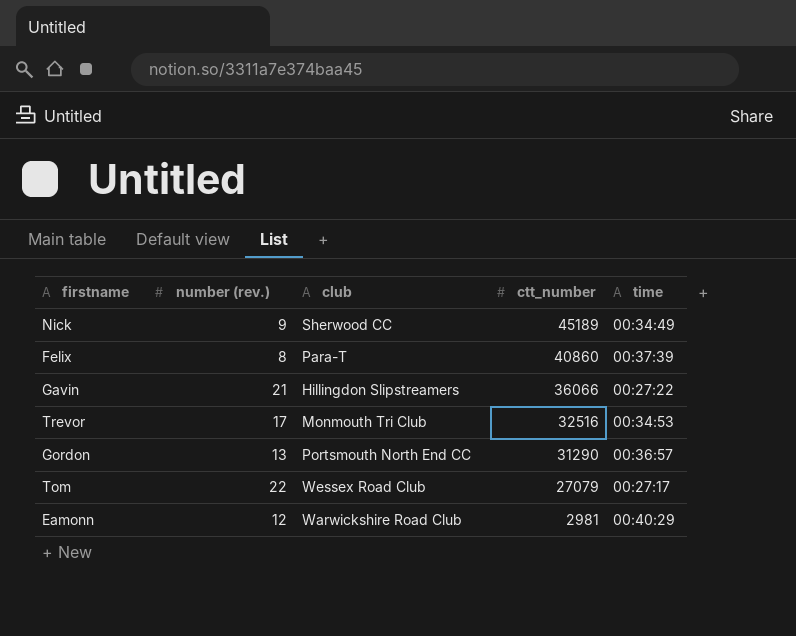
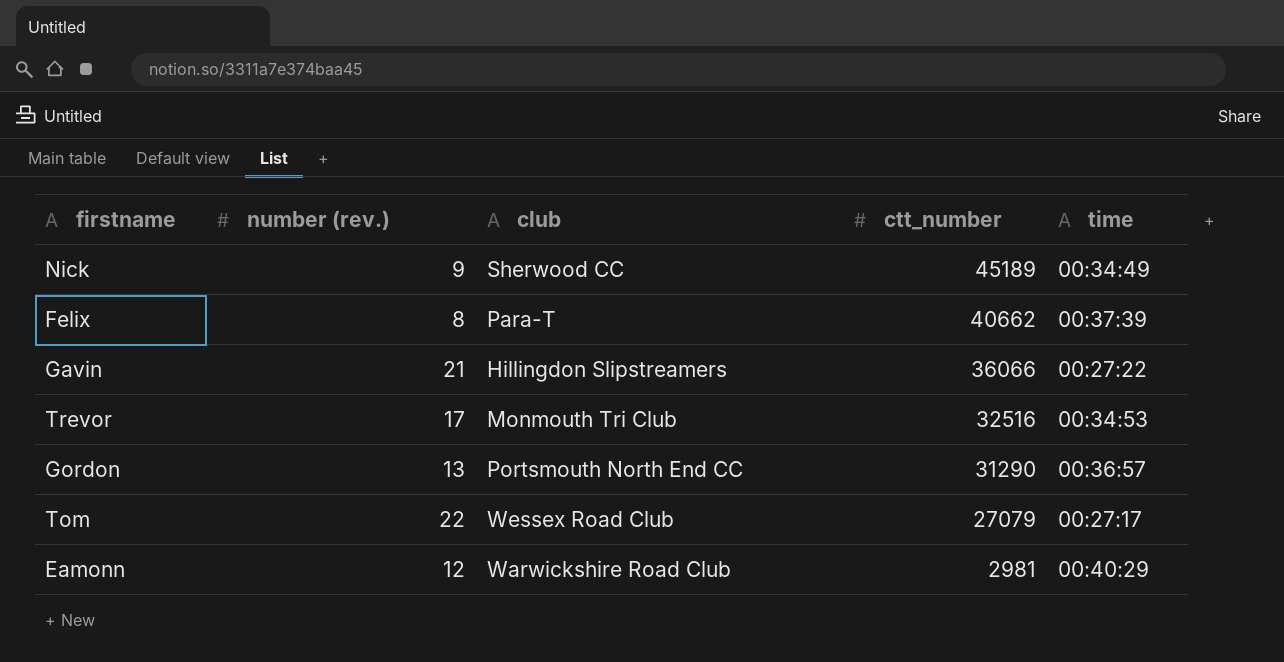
Felix | ctt_number: 40860 -> 40662

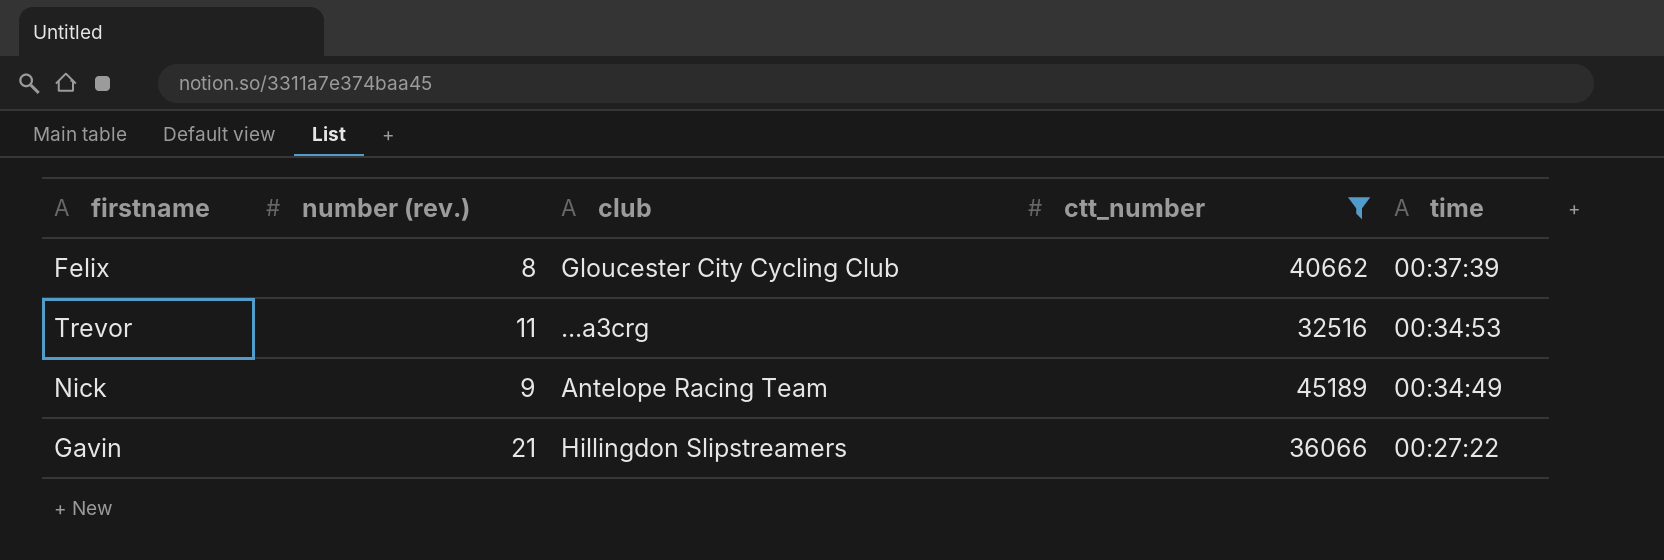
filter: none -> ctt_number >= 32516
row order: ctt_number descending -> time descending
Felix | club: Para-T -> Gloucester City Cycling Club
Trevor | number (rev.): 17 -> 11
Trevor | club: Monmouth Tri Club -> ...a3crg
Nick | club: Sherwood CC -> Antelope Racing Team

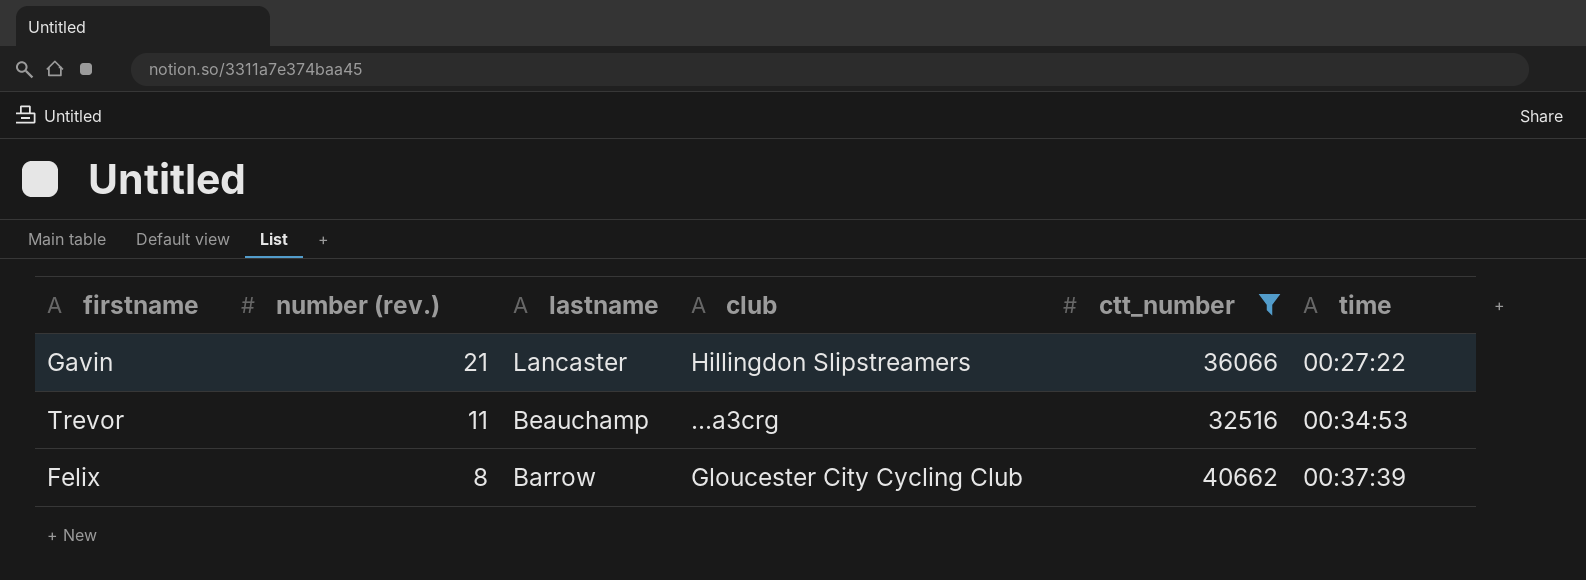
row order: time descending -> number (rev.) descending
column lastname | position: none -> 3
row Nick: 9 | Antelope Racing Team | 45189 | 00:34:49 -> none

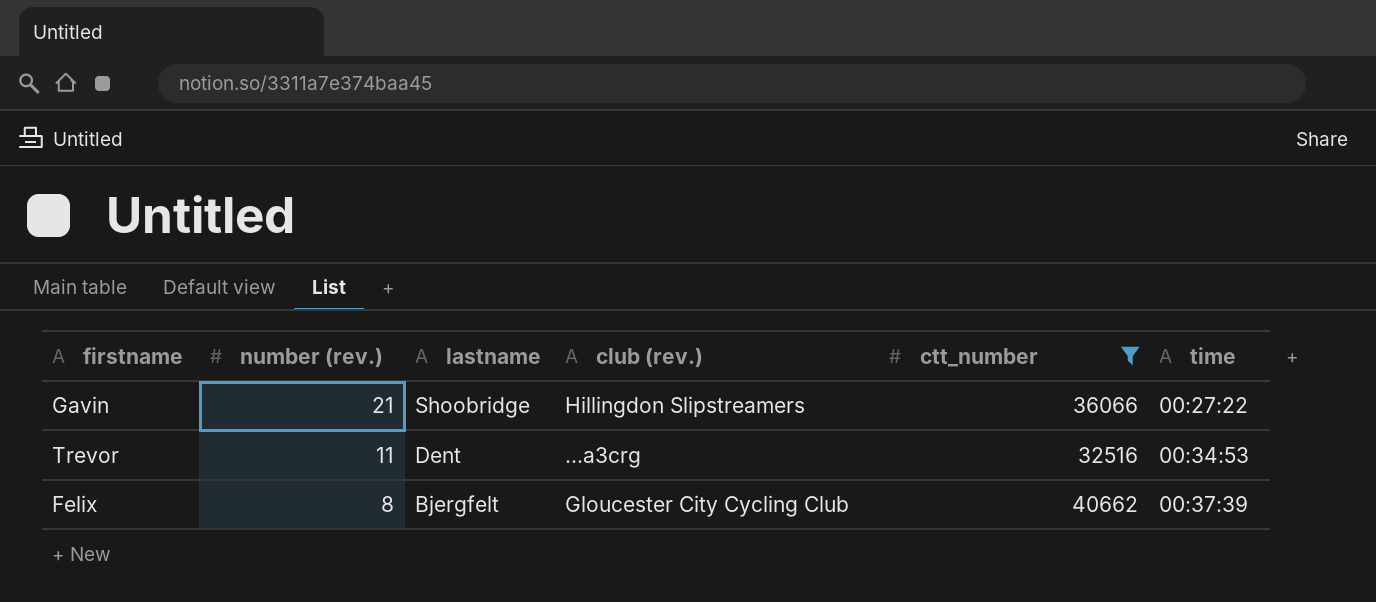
column name: club -> club (rev.)
Gavin | lastname: Lancaster -> Shoobridge
Trevor | lastname: Beauchamp -> Dent
Felix | lastname: Barrow -> Bjergfelt

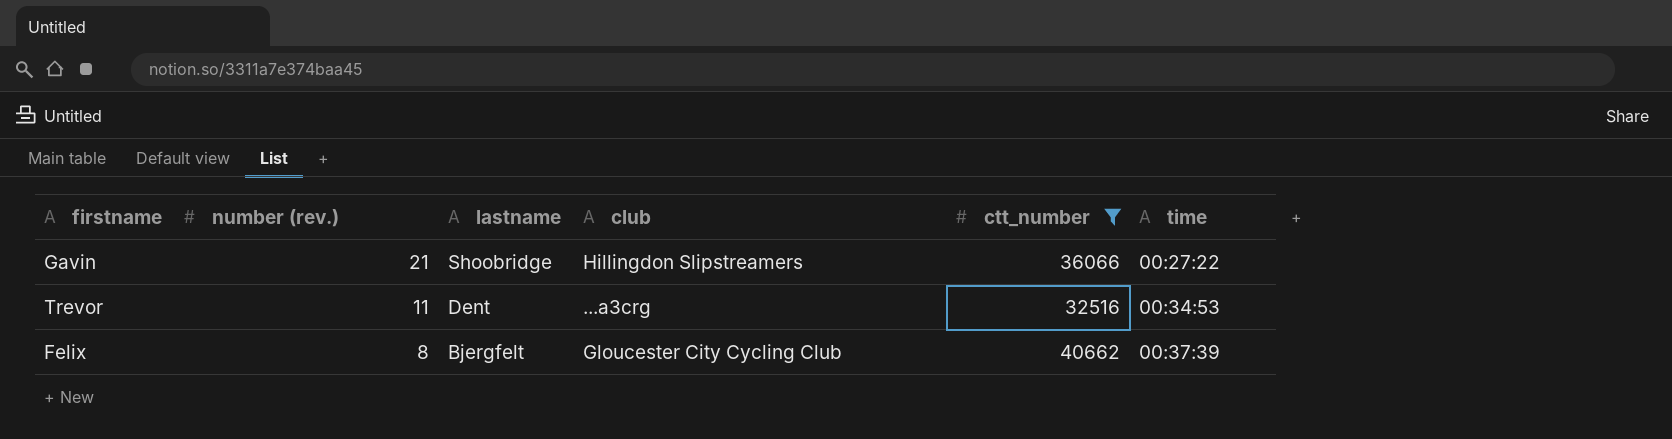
column name: club (rev.) -> club

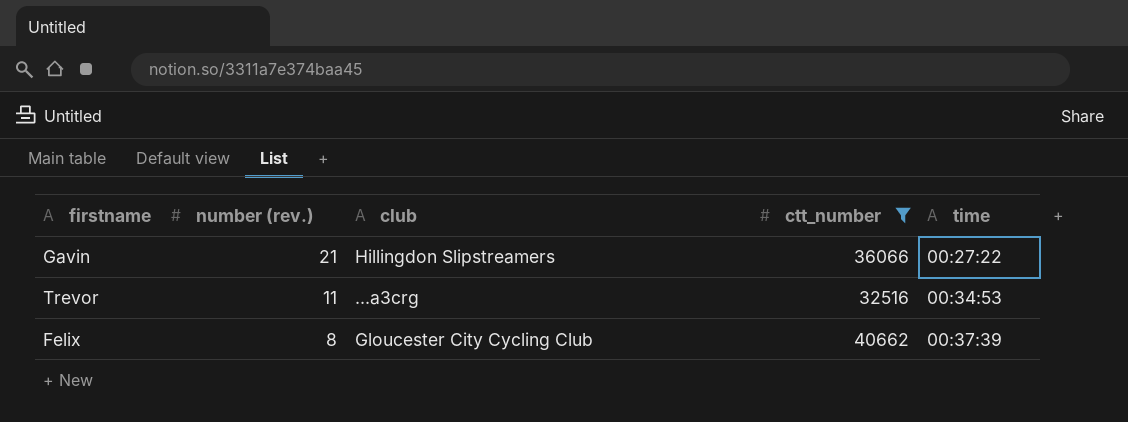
column lastname | position: 3 -> none

